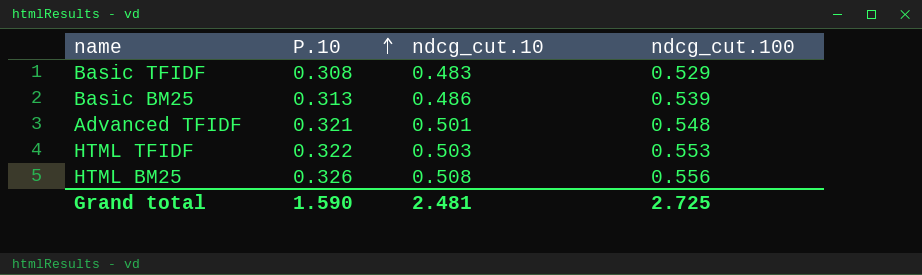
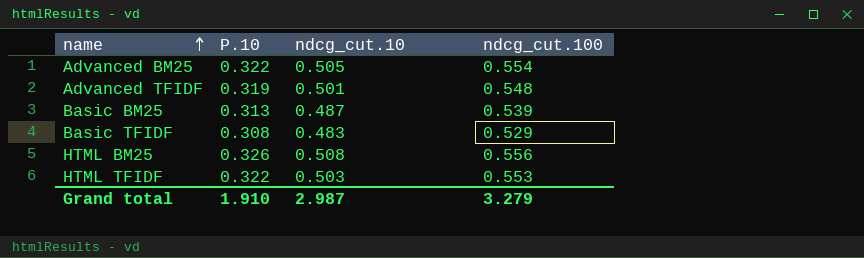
row order: P.10 ascending -> name ascending
row Advanced BM25: none -> 0.322 | 0.505 | 0.554
Advanced TFIDF | P.10: 0.321 -> 0.319
Basic BM25 | ndcg_cut.10: 0.486 -> 0.487
Grand total | P.10: 1.590 -> 1.910
Grand total | ndcg_cut.10: 2.481 -> 2.987
Grand total | ndcg_cut.100: 2.725 -> 3.279

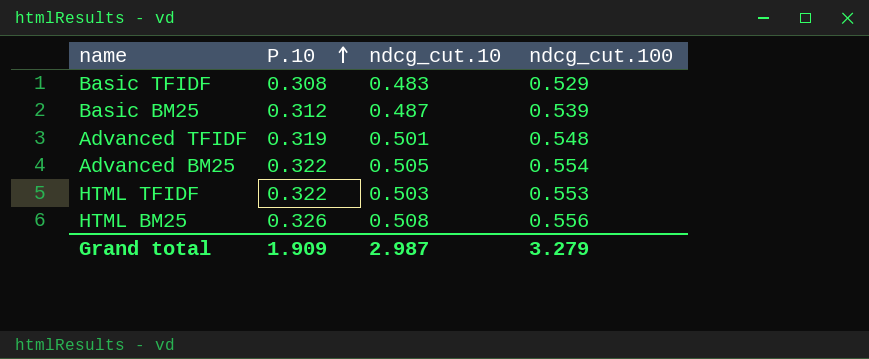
row order: name ascending -> P.10 ascending
Basic BM25 | P.10: 0.313 -> 0.312
Grand total | P.10: 1.910 -> 1.909

